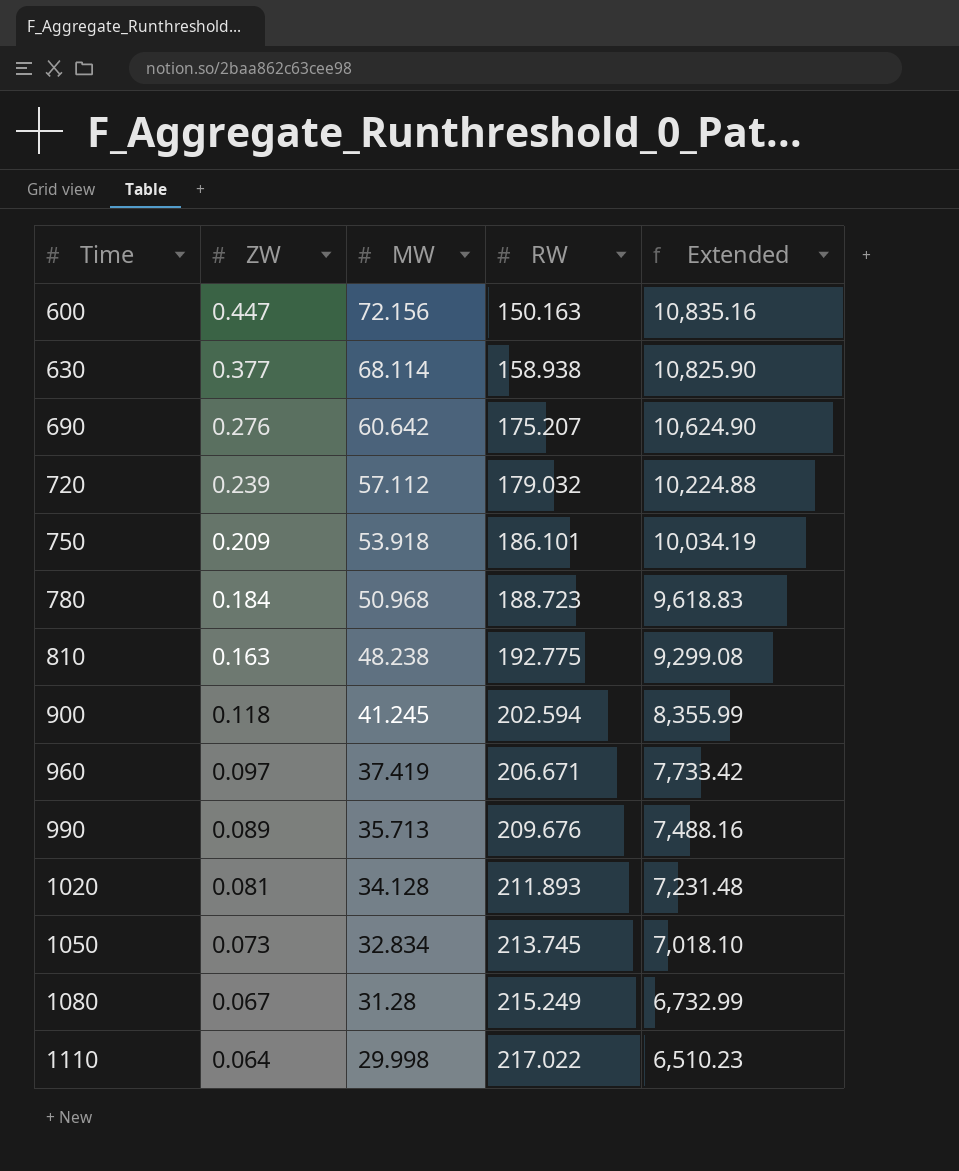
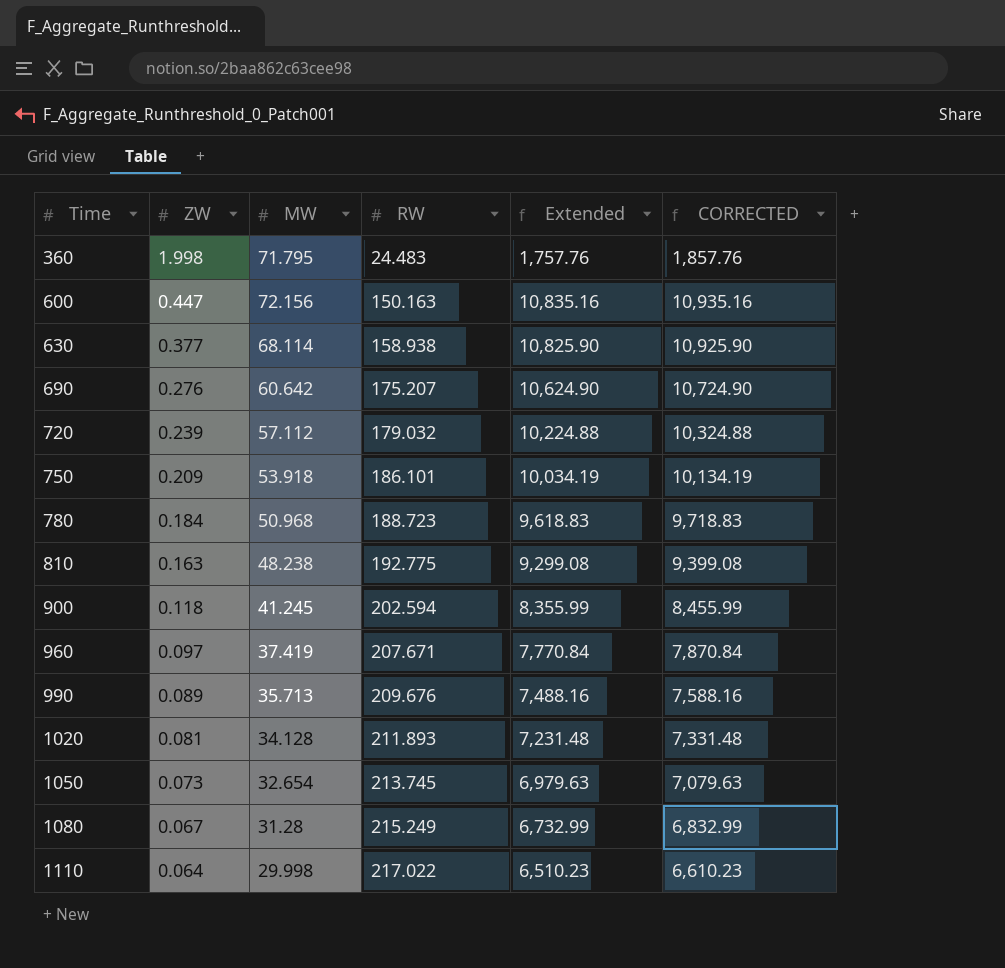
column CORRECTED | formula: none -> [Extended] + 100
row 360: none -> 1.998 | 71.795 | 24.483 | 1,757.76 | 1,857.76
960 | RW: 206.671 -> 207.671
960 | Extended: 7,733.42 -> 7,770.84
1050 | MW: 32.834 -> 32.654
1050 | Extended: 7,018.10 -> 6,979.63

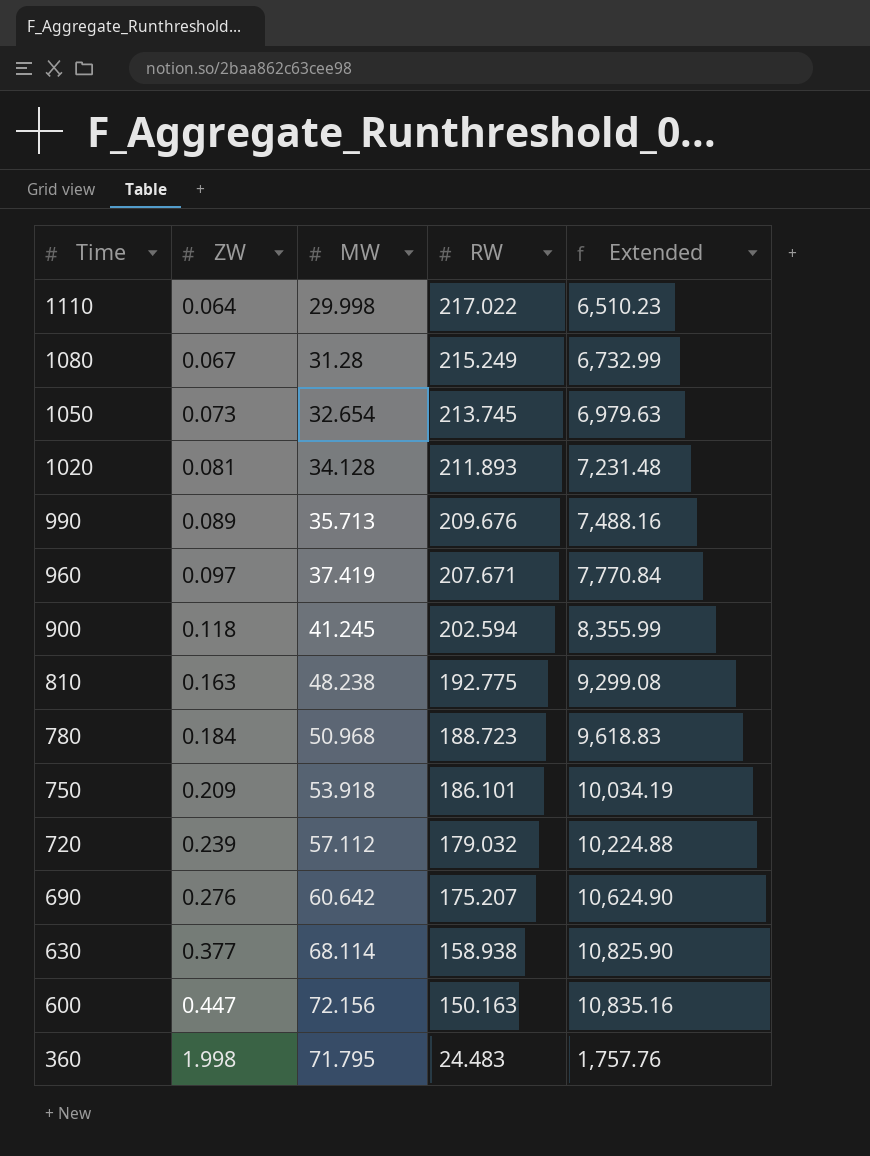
row order: Time ascending -> Time descending
column CORRECTED | formula: [Extended] + 100 -> none

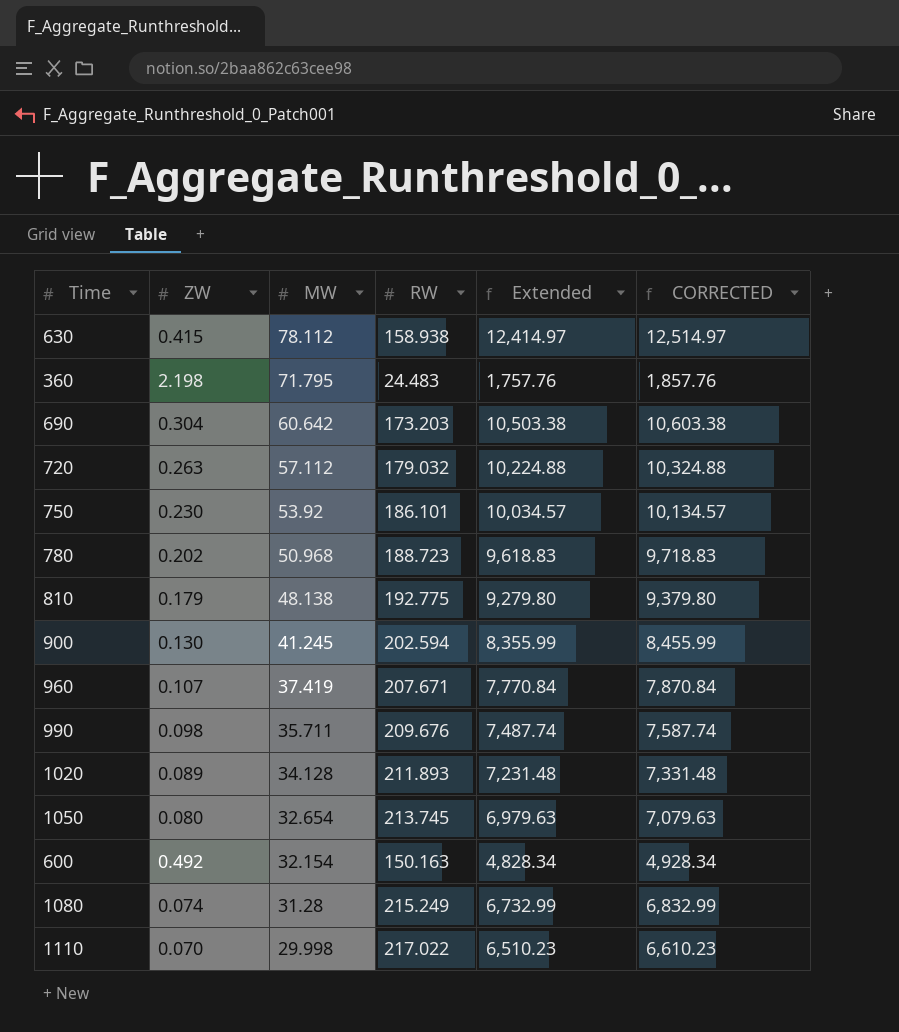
row order: Time descending -> MW descending
column CORRECTED | formula: none -> [Extended] + 100
630 | ZW: 0.377 -> 0.415
630 | MW: 68.114 -> 78.112
630 | Extended: 10,825.90 -> 12,414.97
360 | ZW: 1.998 -> 2.198
690 | ZW: 0.276 -> 0.304
690 | RW: 175.207 -> 173.203
690 | Extended: 10,624.90 -> 10,503.38
720 | ZW: 0.239 -> 0.263
750 | ZW: 0.209 -> 0.230
750 | MW: 53.918 -> 53.92
750 | Extended: 10,034.19 -> 10,034.57
780 | ZW: 0.184 -> 0.202
810 | ZW: 0.163 -> 0.179
810 | MW: 48.238 -> 48.138
810 | Extended: 9,299.08 -> 9,279.80
900 | ZW: 0.118 -> 0.130
960 | ZW: 0.097 -> 0.107
990 | ZW: 0.089 -> 0.098
990 | MW: 35.713 -> 35.711
990 | Extended: 7,488.16 -> 7,487.74
1020 | ZW: 0.081 -> 0.089
1050 | ZW: 0.073 -> 0.080
600 | ZW: 0.447 -> 0.492
600 | MW: 72.156 -> 32.154
600 | Extended: 10,835.16 -> 4,828.34
1080 | ZW: 0.067 -> 0.074
1110 | ZW: 0.064 -> 0.070

